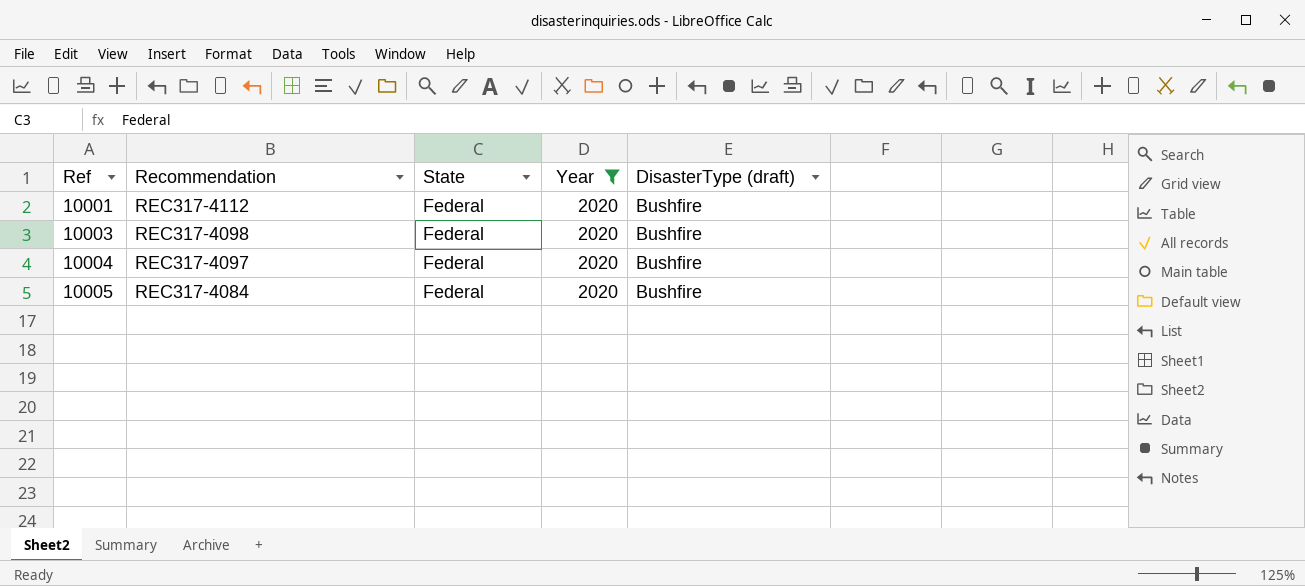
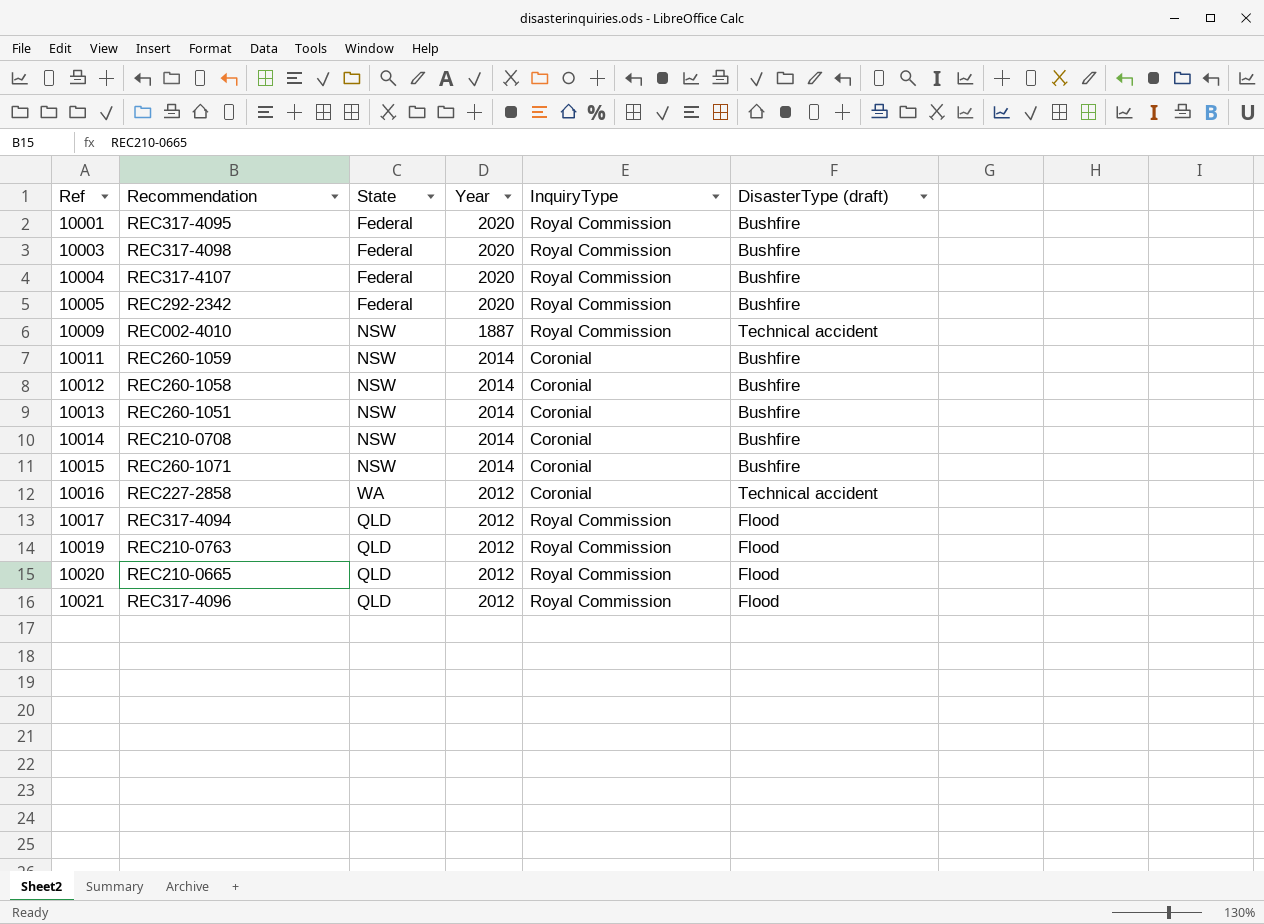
filter: Year = 2020 -> none
column InquiryType | position: none -> 5
10001 | Recommendation: REC317-4112 -> REC317-4095
10004 | Recommendation: REC317-4097 -> REC317-4107
10005 | Recommendation: REC317-4084 -> REC292-2342

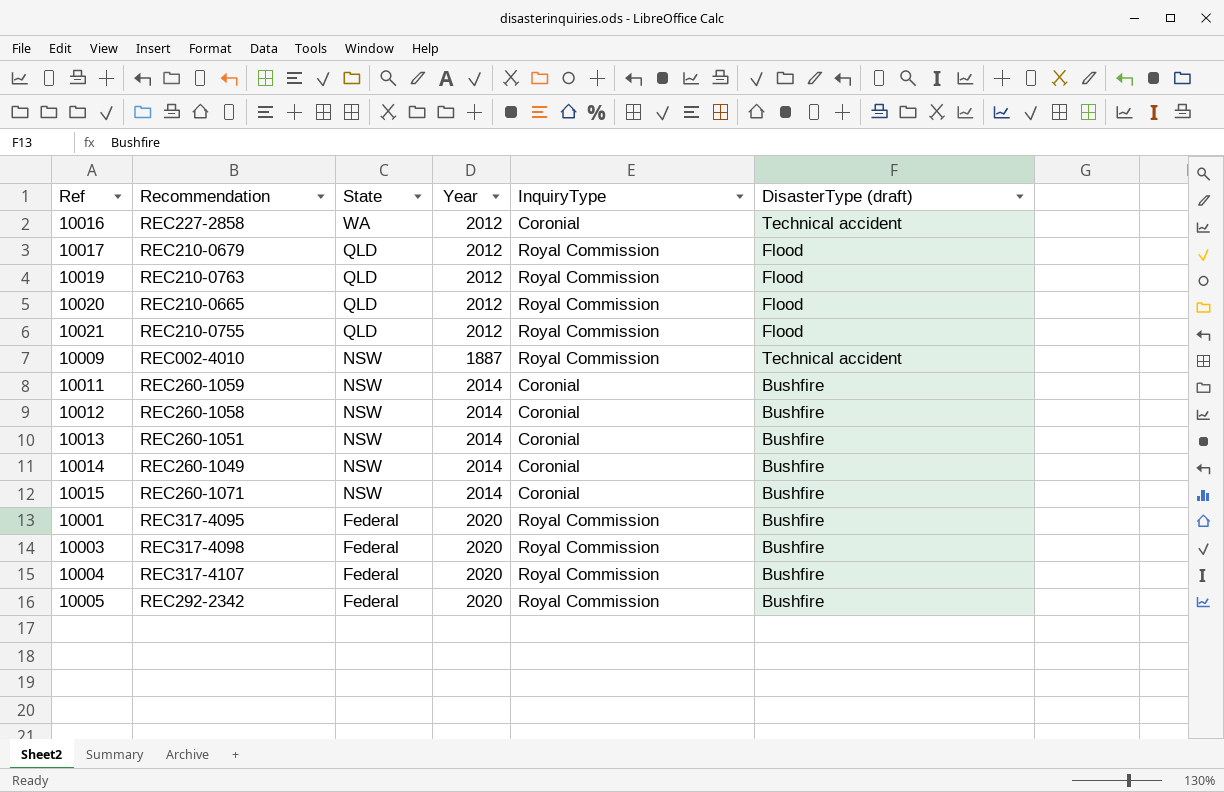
row order: Ref ascending -> State descending
10017 | Recommendation: REC317-4094 -> REC210-0679
10021 | Recommendation: REC317-4096 -> REC210-0755
10014 | Recommendation: REC210-0708 -> REC260-1049

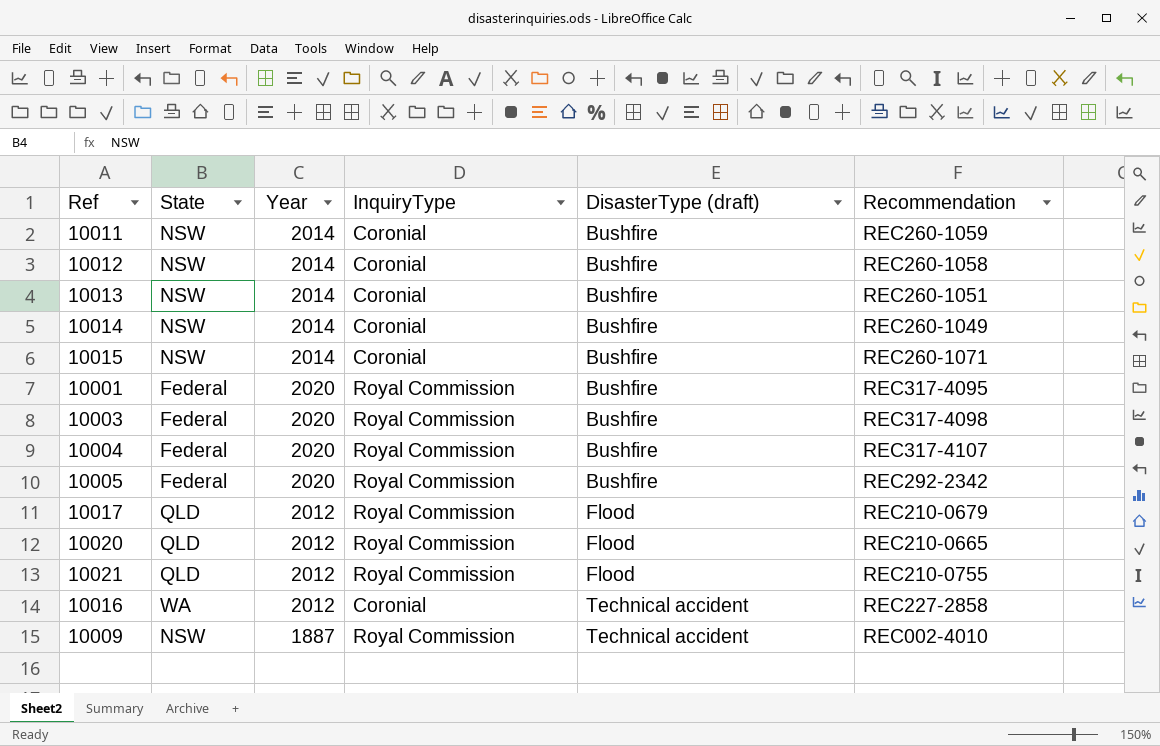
row order: State descending -> DisasterType (draft) ascending
column Recommendation | position: 2 -> 6
row 10019: REC210-0763 | QLD | 2012 | Royal Commission | Flood -> none

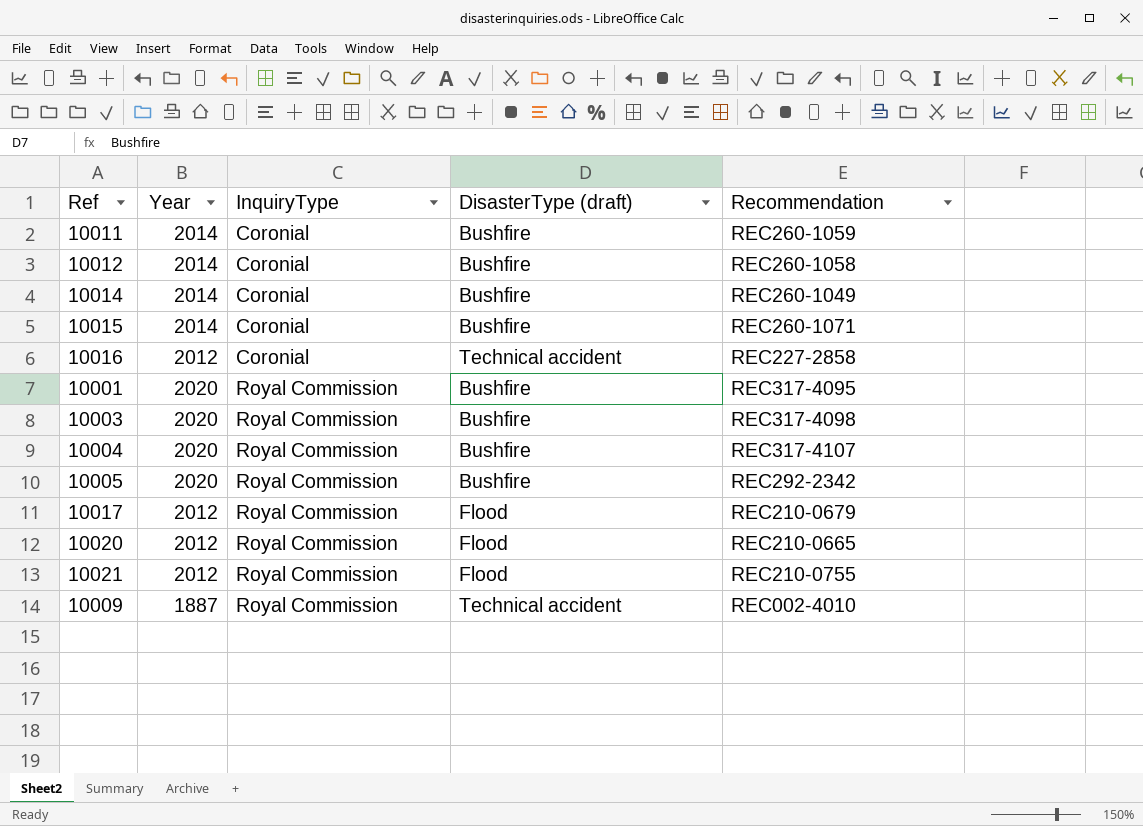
row order: DisasterType (draft) ascending -> InquiryType ascending
column State | position: 2 -> none
row 10013: NSW | 2014 | Coronial | Bushfire | REC260-1051 -> none

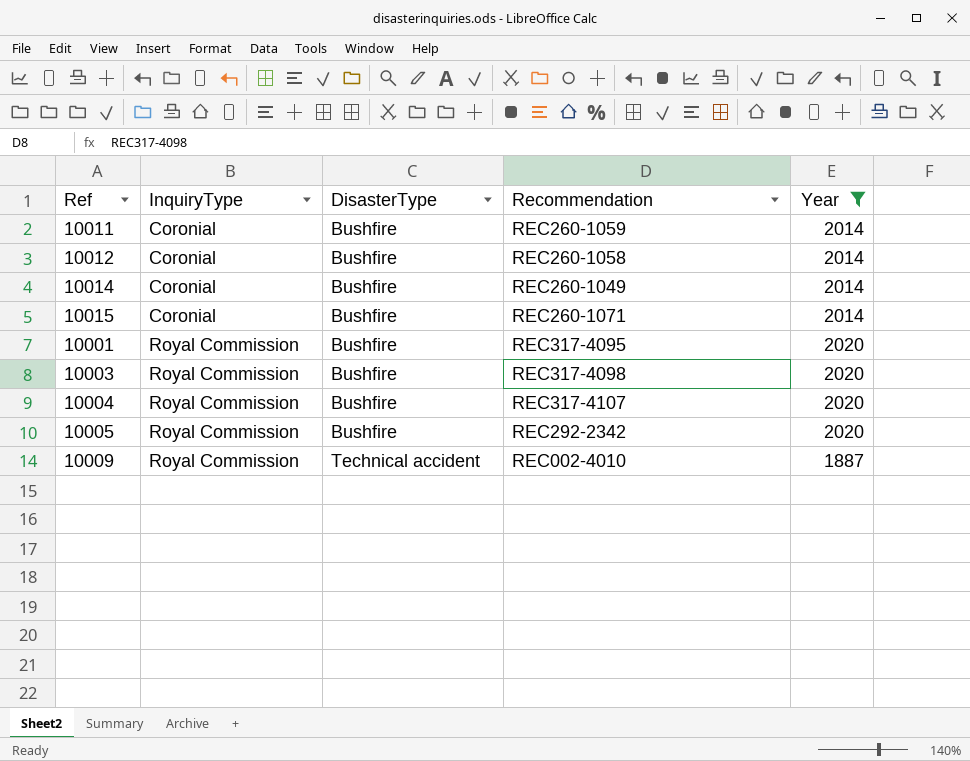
filter: none -> Year != 2012
column name: DisasterType (draft) -> DisasterType
column Year | position: 2 -> 5

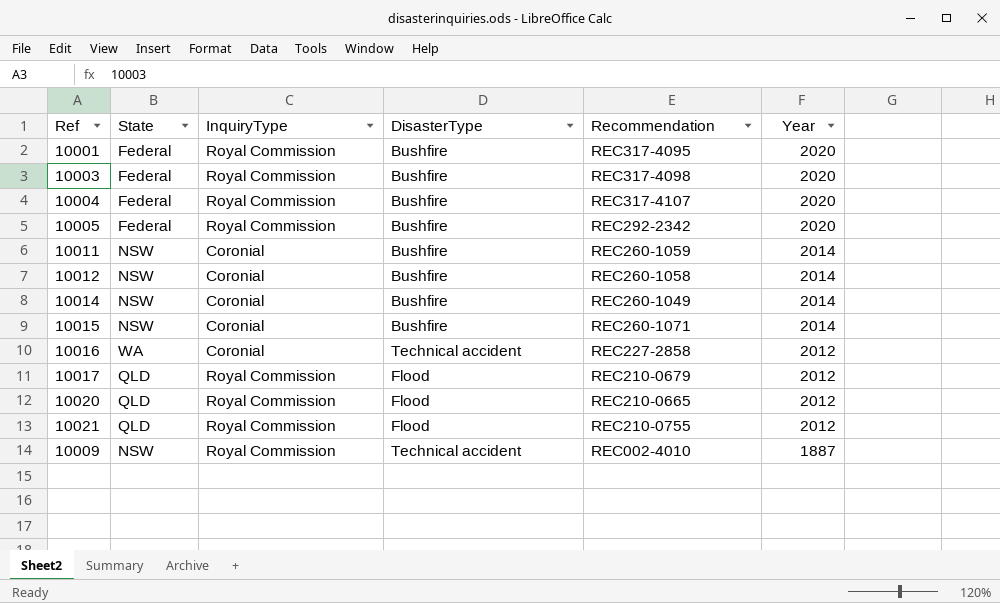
filter: Year != 2012 -> none
row order: InquiryType ascending -> Year descending
column State | position: none -> 2

